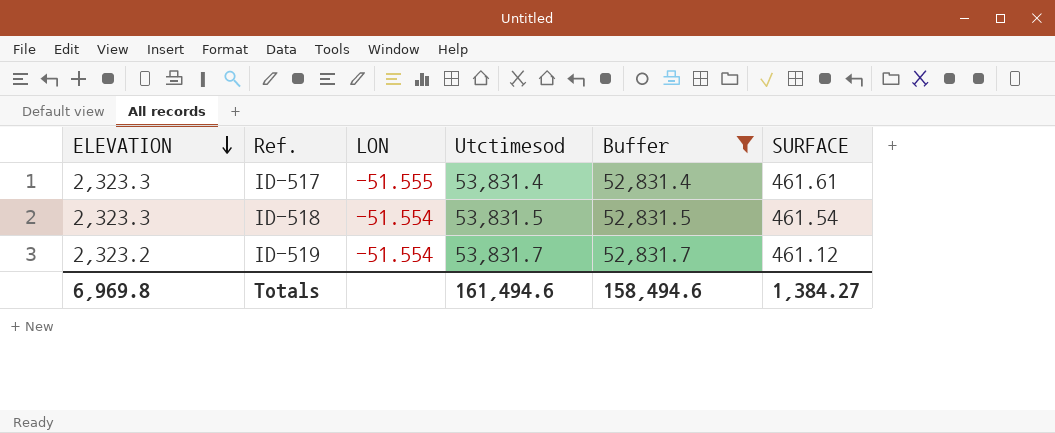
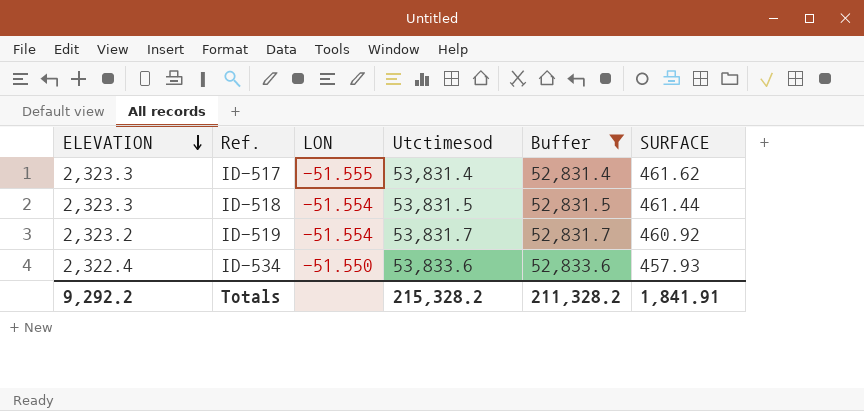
ID-517 | SURFACE: 461.61 -> 461.62
ID-518 | SURFACE: 461.54 -> 461.44
ID-519 | SURFACE: 461.12 -> 460.92
row ID-534: none -> 2,322.4 | -51.550 | 53,833.6 | 52,833.6 | 457.93
Totals | ELEVATION: 6,969.8 -> 9,292.2
Totals | Utctimesod: 161,494.6 -> 215,328.2
Totals | Buffer: 158,494.6 -> 211,328.2
Totals | SURFACE: 1,384.27 -> 1,841.91

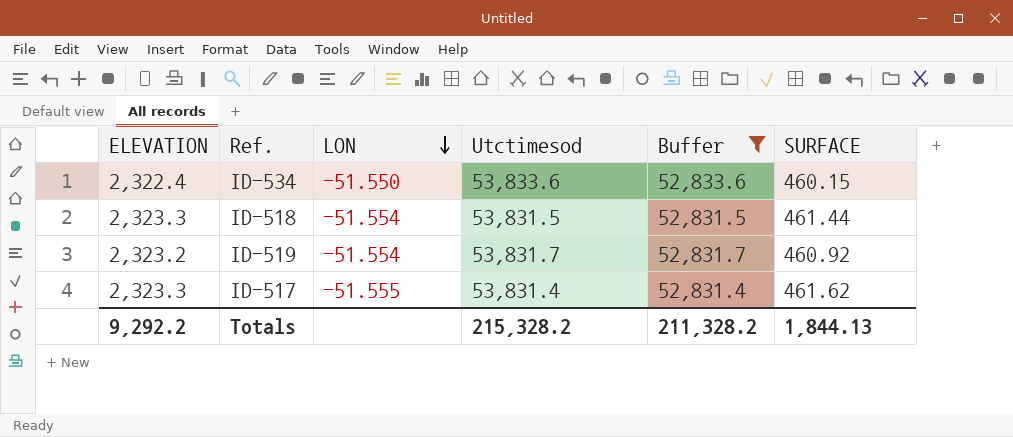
row order: ELEVATION descending -> LON descending
ID-534 | SURFACE: 457.93 -> 460.15
Totals | SURFACE: 1,841.91 -> 1,844.13

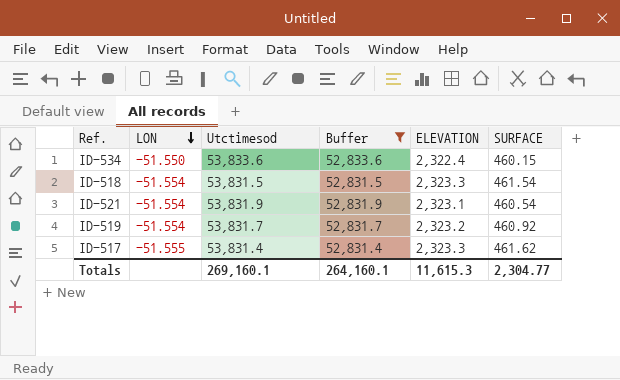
column ELEVATION | position: 1 -> 5
ID-518 | SURFACE: 461.44 -> 461.54
row ID-521: none -> -51.554 | 53,831.9 | 52,831.9 | 2,323.1 | 460.54
Totals | Utctimesod: 215,328.2 -> 269,160.1
Totals | Buffer: 211,328.2 -> 264,160.1
Totals | ELEVATION: 9,292.2 -> 11,615.3
Totals | SURFACE: 1,844.13 -> 2,304.77

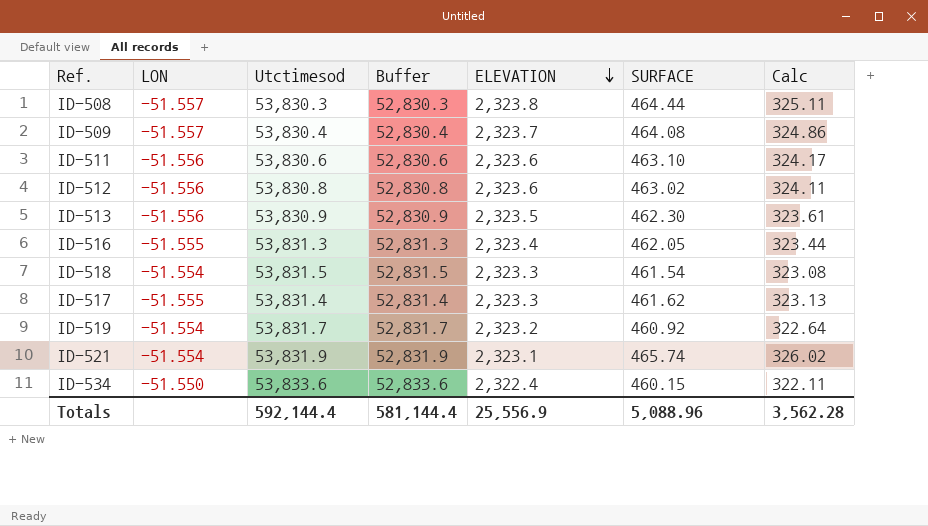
filter: Buffer >= 52,831.4 -> none
row order: LON descending -> ELEVATION descending
column Calc | formula: none -> [SURFACE] * 0.7
ID-521 | SURFACE: 460.54 -> 465.74
Totals | Utctimesod: 269,160.1 -> 592,144.4
Totals | Buffer: 264,160.1 -> 581,144.4
Totals | ELEVATION: 11,615.3 -> 25,556.9
Totals | SURFACE: 2,304.77 -> 5,088.96

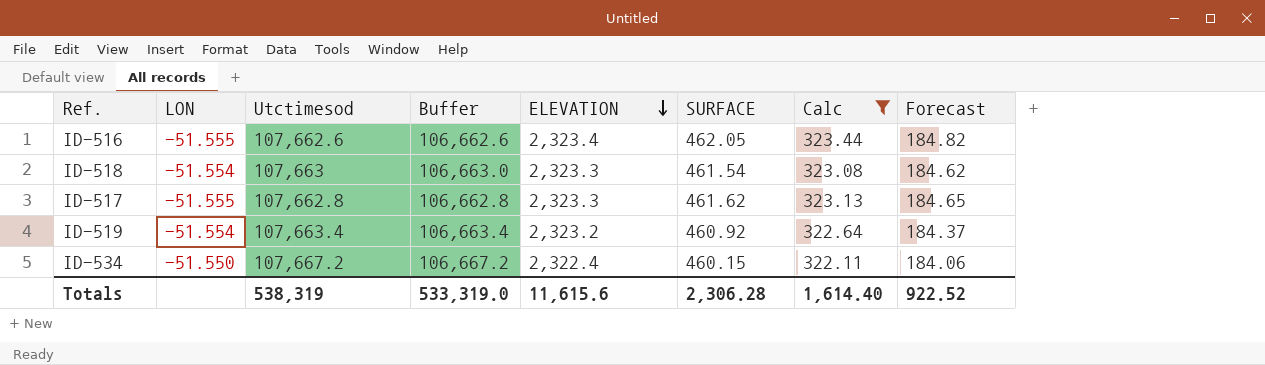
filter: none -> Calc <= 323.44
column Forecast | formula: none -> [SURFACE] * 0.4
ID-516 | Utctimesod: 53,831.3 -> 107,662.6
ID-516 | Buffer: 52,831.3 -> 106,662.6
ID-518 | Utctimesod: 53,831.5 -> 107,663
ID-518 | Buffer: 52,831.5 -> 106,663.0
ID-517 | Utctimesod: 53,831.4 -> 107,662.8
ID-517 | Buffer: 52,831.4 -> 106,662.8
ID-519 | Utctimesod: 53,831.7 -> 107,663.4
ID-519 | Buffer: 52,831.7 -> 106,663.4
ID-534 | Utctimesod: 53,833.6 -> 107,667.2
ID-534 | Buffer: 52,833.6 -> 106,667.2
Totals | Utctimesod: 592,144.4 -> 538,319
Totals | Buffer: 581,144.4 -> 533,319.0
Totals | ELEVATION: 25,556.9 -> 11,615.6
Totals | SURFACE: 5,088.96 -> 2,306.28
Totals | Calc: 3,562.28 -> 1,614.40

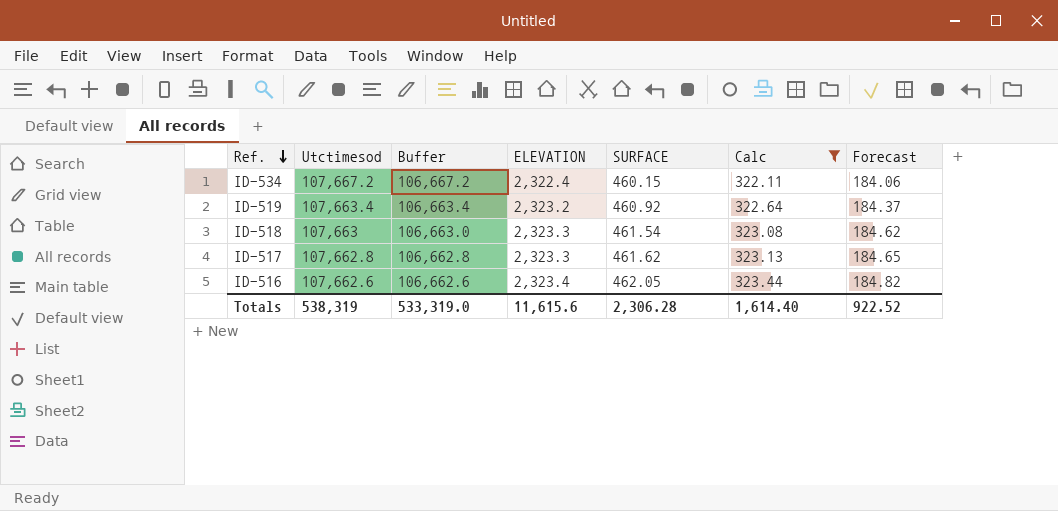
row order: ELEVATION descending -> Ref. descending
column LON | position: 2 -> none

